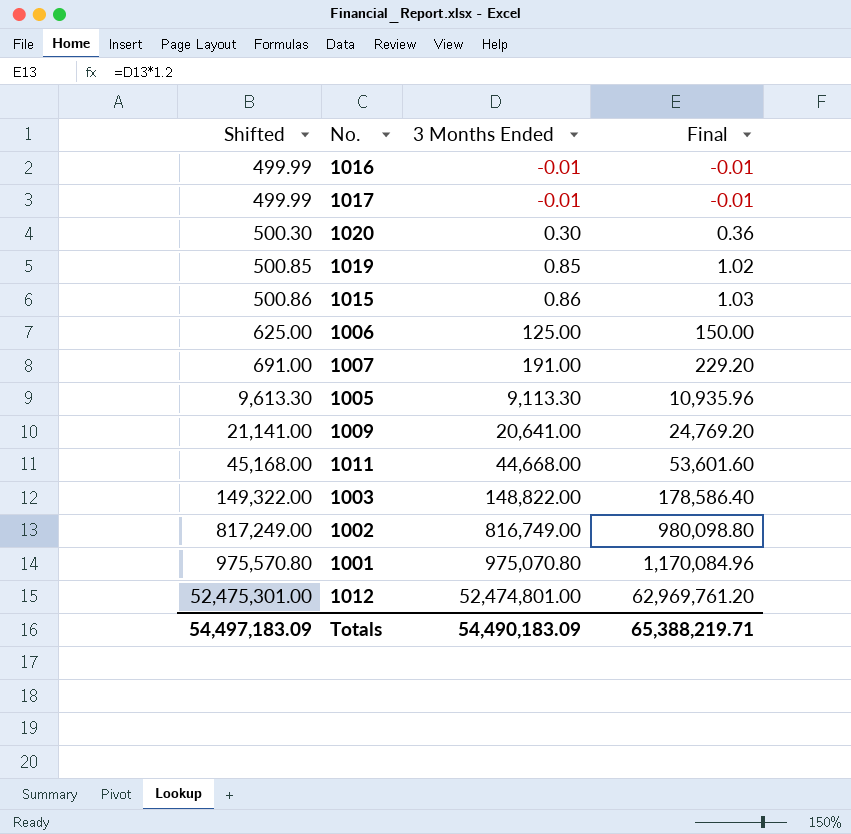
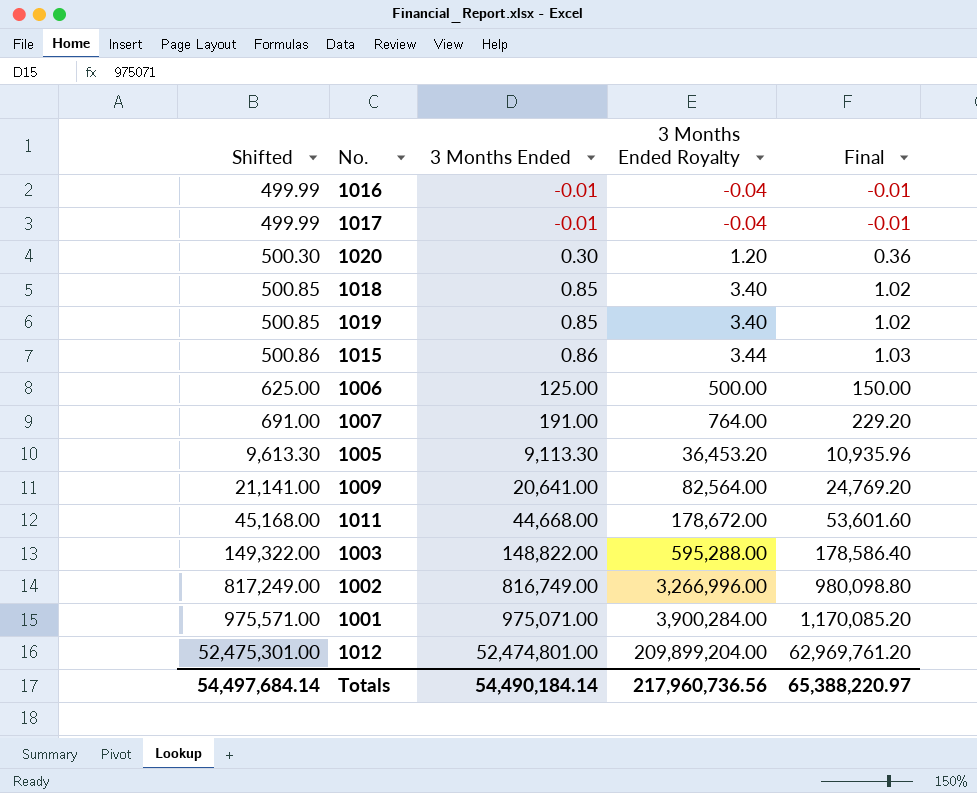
column 3 Months Ended Royalty | formula: none -> [3 Months Ended] * 4
row 1018: none -> 500.85 | 0.85 | 3.40 | 1.02
1001 | Shifted: 975,570.80 -> 975,571.00
1001 | 3 Months Ended: 975,070.80 -> 975,071.00
1001 | Final: 1,170,084.96 -> 1,170,085.20
Totals | Shifted: 54,497,183.09 -> 54,497,684.14
Totals | 3 Months Ended: 54,490,183.09 -> 54,490,184.14
Totals | Final: 65,388,219.71 -> 65,388,220.97

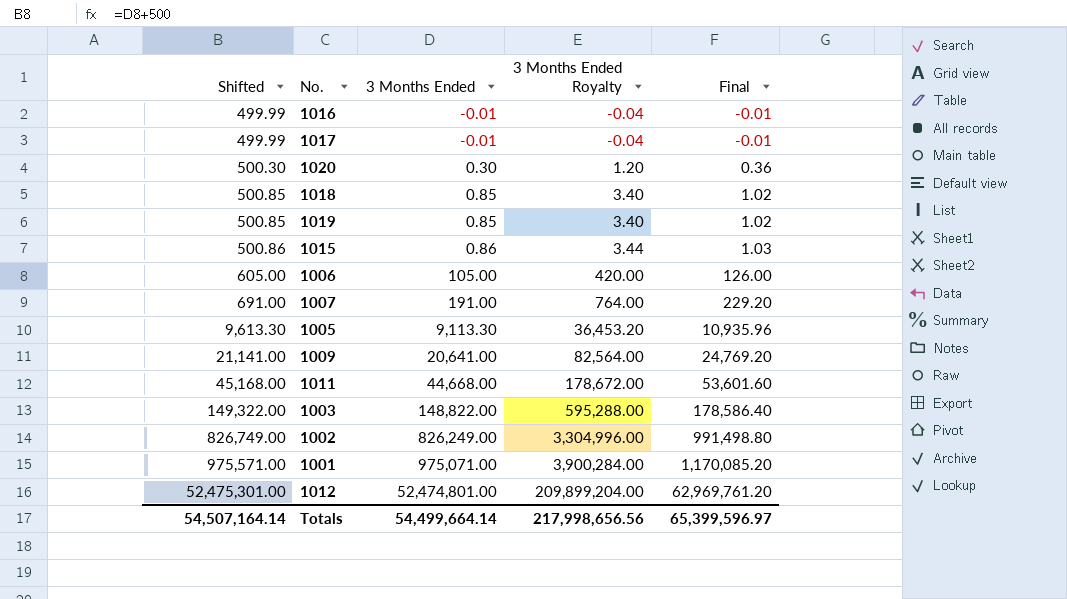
1006 | Shifted: 625.00 -> 605.00
1006 | 3 Months Ended: 125.00 -> 105.00
1006 | 3 Months Ended Royalty: 500.00 -> 420.00
1006 | Final: 150.00 -> 126.00
1002 | Shifted: 817,249.00 -> 826,749.00
1002 | 3 Months Ended: 816,749.00 -> 826,249.00
1002 | 3 Months Ended Royalty: 3,266,996.00 -> 3,304,996.00
1002 | Final: 980,098.80 -> 991,498.80
Totals | Shifted: 54,497,684.14 -> 54,507,164.14
Totals | 3 Months Ended: 54,490,184.14 -> 54,499,664.14
Totals | 3 Months Ended Royalty: 217,960,736.56 -> 217,998,656.56
Totals | Final: 65,388,220.97 -> 65,399,596.97

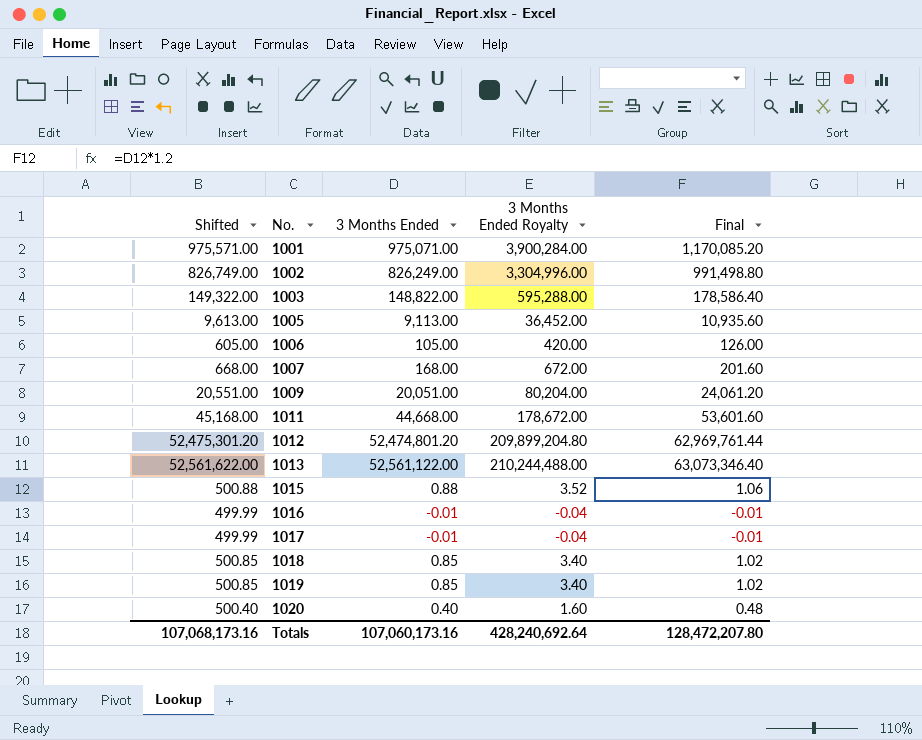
row order: Shifted ascending -> No. ascending
1005 | Shifted: 9,613.30 -> 9,613.00
1005 | 3 Months Ended: 9,113.30 -> 9,113.00
1005 | 3 Months Ended Royalty: 36,453.20 -> 36,452.00
1005 | Final: 10,935.96 -> 10,935.60
1007 | Shifted: 691.00 -> 668.00
1007 | 3 Months Ended: 191.00 -> 168.00
1007 | 3 Months Ended Royalty: 764.00 -> 672.00
1007 | Final: 229.20 -> 201.60
1009 | Shifted: 21,141.00 -> 20,551.00
1009 | 3 Months Ended: 20,641.00 -> 20,051.00
1009 | 3 Months Ended Royalty: 82,564.00 -> 80,204.00
1009 | Final: 24,769.20 -> 24,061.20
1012 | Shifted: 52,475,301.00 -> 52,475,301.20
1012 | 3 Months Ended: 52,474,801.00 -> 52,474,801.20
1012 | 3 Months Ended Royalty: 209,899,204.00 -> 209,899,204.80
1012 | Final: 62,969,761.20 -> 62,969,761.44
row 1013: none -> 52,561,622.00 | 52,561,122.00 | 210,244,488.00 | 63,073,346.40
1015 | Shifted: 500.86 -> 500.88
1015 | 3 Months Ended: 0.86 -> 0.88
1015 | 3 Months Ended Royalty: 3.44 -> 3.52
1015 | Final: 1.03 -> 1.06
1020 | Shifted: 500.30 -> 500.40
1020 | 3 Months Ended: 0.30 -> 0.40
1020 | 3 Months Ended Royalty: 1.20 -> 1.60
1020 | Final: 0.36 -> 0.48
Totals | Shifted: 54,507,164.14 -> 107,068,173.16
Totals | 3 Months Ended: 54,499,664.14 -> 107,060,173.16
Totals | 3 Months Ended Royalty: 217,998,656.56 -> 428,240,692.64
Totals | Final: 65,399,596.97 -> 128,472,207.80

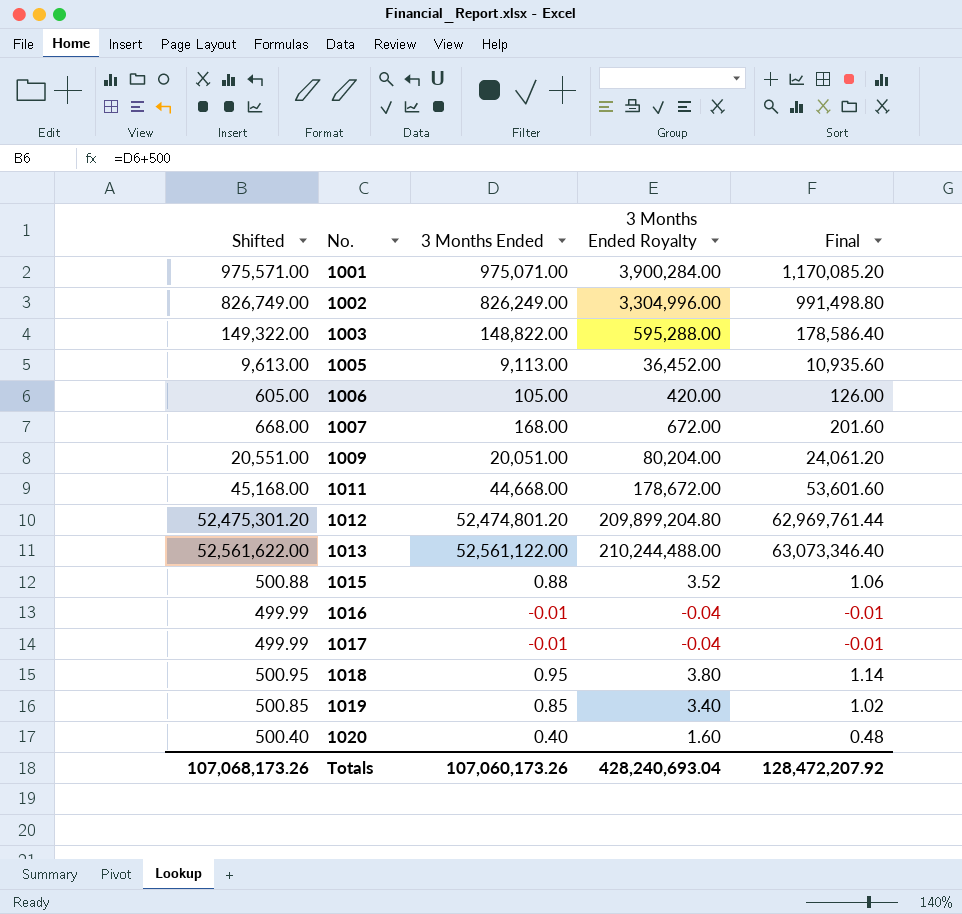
1018 | Shifted: 500.85 -> 500.95
1018 | 3 Months Ended: 0.85 -> 0.95
1018 | 3 Months Ended Royalty: 3.40 -> 3.80
1018 | Final: 1.02 -> 1.14
Totals | Shifted: 107,068,173.16 -> 107,068,173.26
Totals | 3 Months Ended: 107,060,173.16 -> 107,060,173.26
Totals | 3 Months Ended Royalty: 428,240,692.64 -> 428,240,693.04
Totals | Final: 128,472,207.80 -> 128,472,207.92

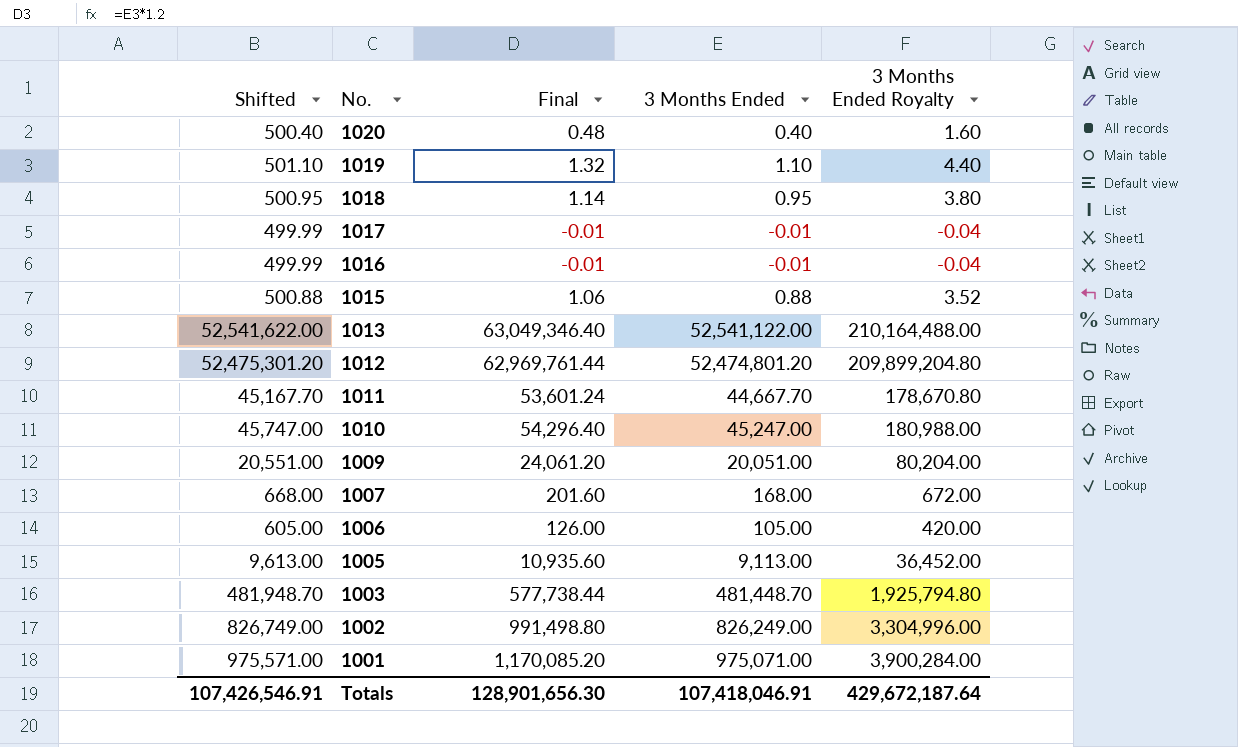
row order: No. ascending -> No. descending
column Final | position: 5 -> 3
1019 | Shifted: 500.85 -> 501.10
1019 | Final: 1.02 -> 1.32
1019 | 3 Months Ended: 0.85 -> 1.10
1019 | 3 Months Ended Royalty: 3.40 -> 4.40
1013 | Shifted: 52,561,622.00 -> 52,541,622.00
1013 | Final: 63,073,346.40 -> 63,049,346.40
1013 | 3 Months Ended: 52,561,122.00 -> 52,541,122.00
1013 | 3 Months Ended Royalty: 210,244,488.00 -> 210,164,488.00
1011 | Shifted: 45,168.00 -> 45,167.70
1011 | Final: 53,601.60 -> 53,601.24
1011 | 3 Months Ended: 44,668.00 -> 44,667.70
1011 | 3 Months Ended Royalty: 178,672.00 -> 178,670.80
row 1010: none -> 45,747.00 | 54,296.40 | 45,247.00 | 180,988.00
1003 | Shifted: 149,322.00 -> 481,948.70
1003 | Final: 178,586.40 -> 577,738.44
1003 | 3 Months Ended: 148,822.00 -> 481,448.70
1003 | 3 Months Ended Royalty: 595,288.00 -> 1,925,794.80
Totals | Shifted: 107,068,173.26 -> 107,426,546.91
Totals | Final: 128,472,207.92 -> 128,901,656.30
Totals | 3 Months Ended: 107,060,173.26 -> 107,418,046.91
Totals | 3 Months Ended Royalty: 428,240,693.04 -> 429,672,187.64

